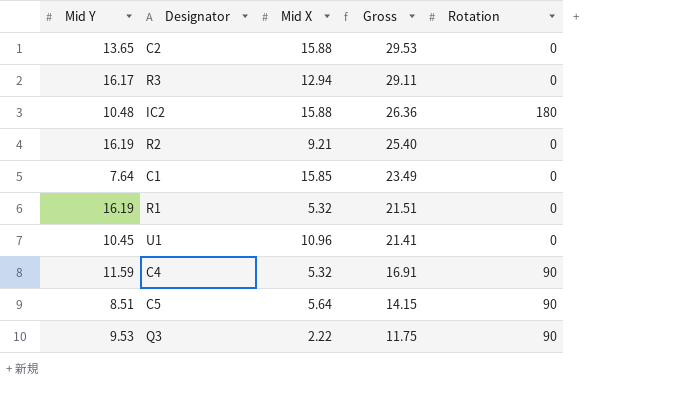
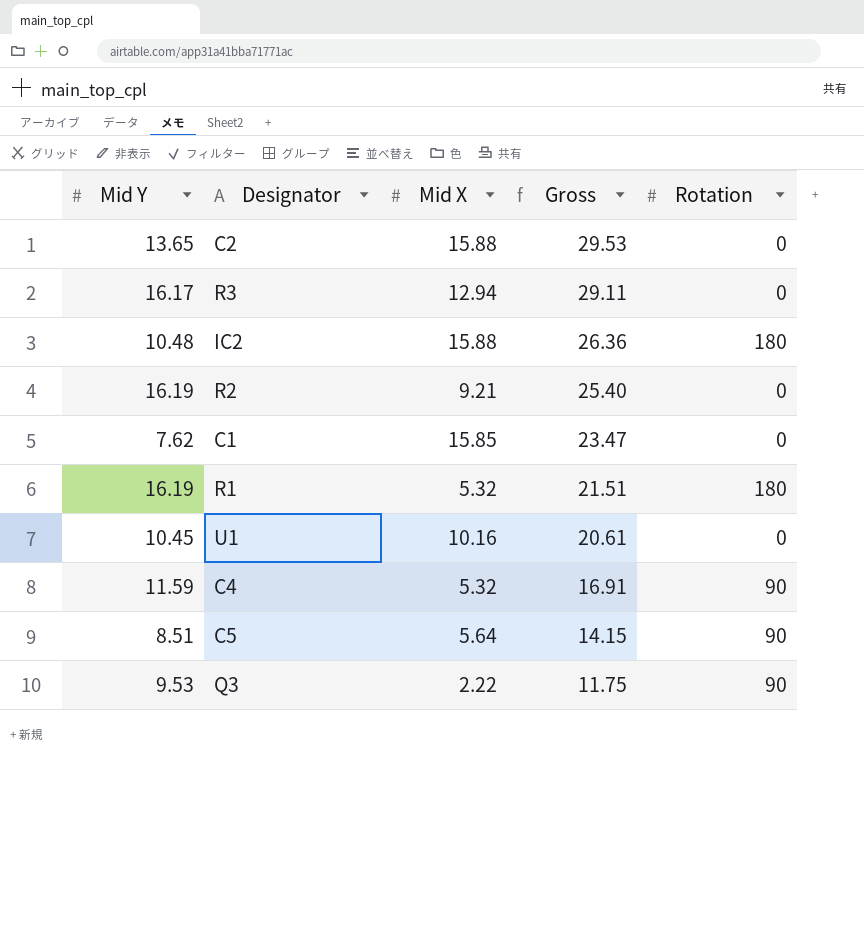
C1 | Mid Y: 7.64 -> 7.62
C1 | Gross: 23.49 -> 23.47
R1 | Rotation: 0 -> 180
U1 | Mid X: 10.96 -> 10.16
U1 | Gross: 21.41 -> 20.61

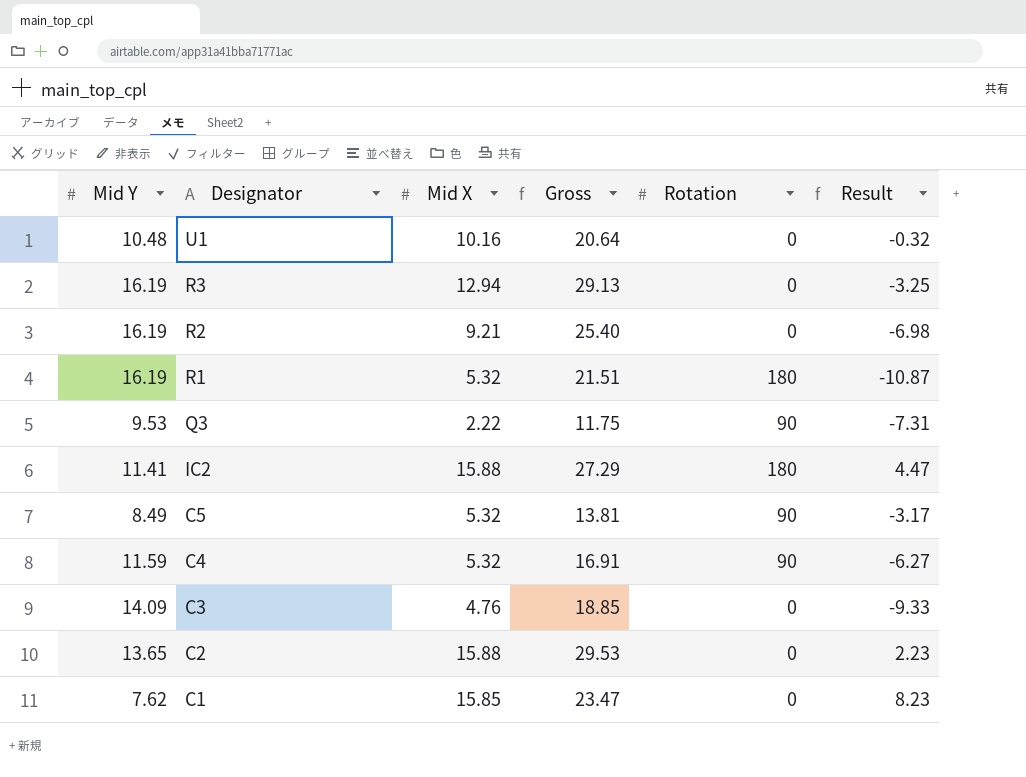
row order: Gross descending -> Designator descending
column Result | formula: none -> [Mid X] - [Mid Y]
U1 | Mid Y: 10.45 -> 10.48
U1 | Gross: 20.61 -> 20.64
R3 | Mid Y: 16.17 -> 16.19
R3 | Gross: 29.11 -> 29.13
IC2 | Mid Y: 10.48 -> 11.41
IC2 | Gross: 26.36 -> 27.29
C5 | Mid Y: 8.51 -> 8.49
C5 | Mid X: 5.64 -> 5.32
C5 | Gross: 14.15 -> 13.81
row C3: none -> 14.09 | 4.76 | 18.85 | 0 | -9.33

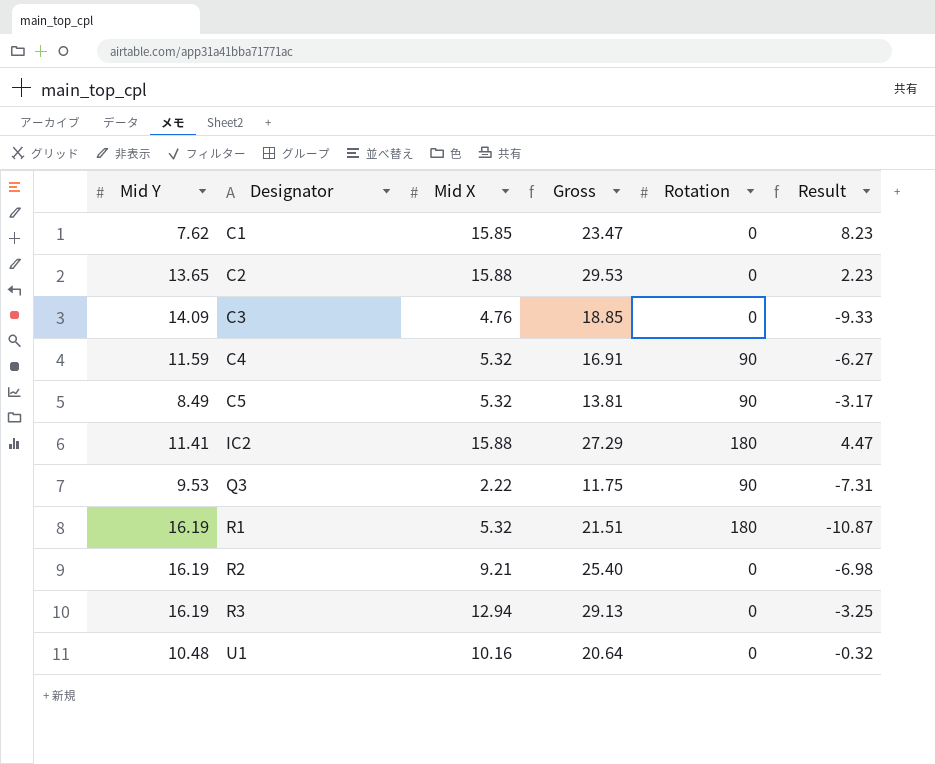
row order: Designator descending -> Designator ascending

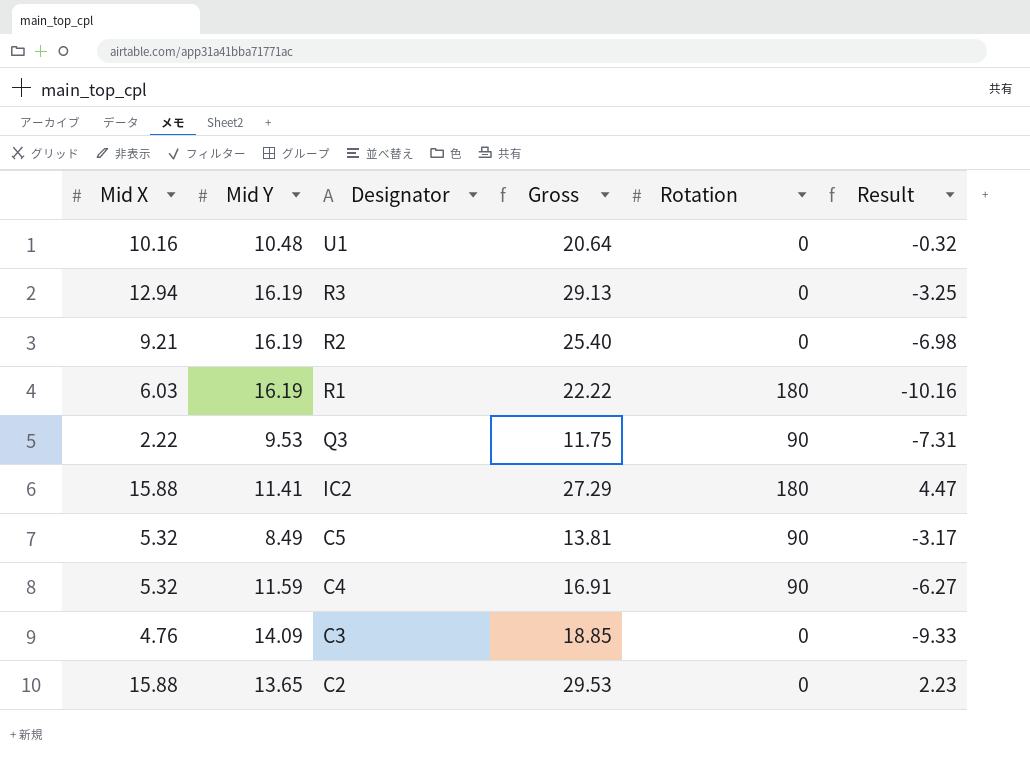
row order: Designator ascending -> Designator descending
column Mid X | position: 3 -> 1
row C1: 7.62 | 15.85 | 23.47 | 0 | 8.23 -> none
R1 | Mid X: 5.32 -> 6.03
R1 | Gross: 21.51 -> 22.22
R1 | Result: -10.87 -> -10.16

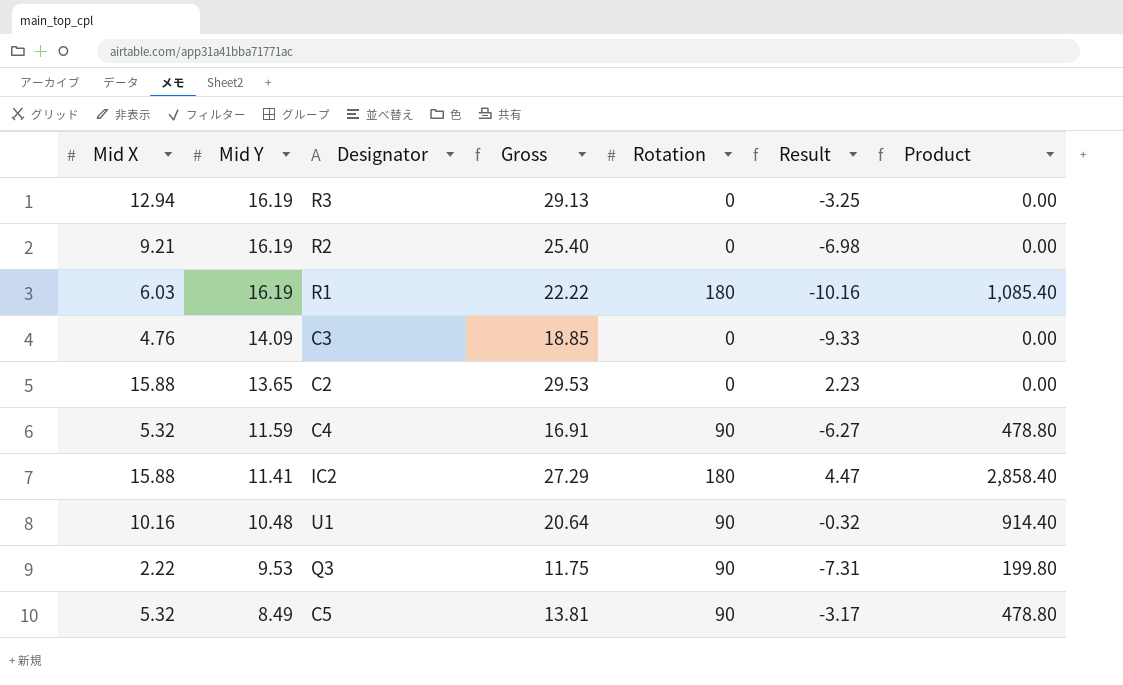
row order: Designator descending -> Mid Y descending
column Product | formula: none -> [Mid X] * [Rotation]
U1 | Rotation: 0 -> 90

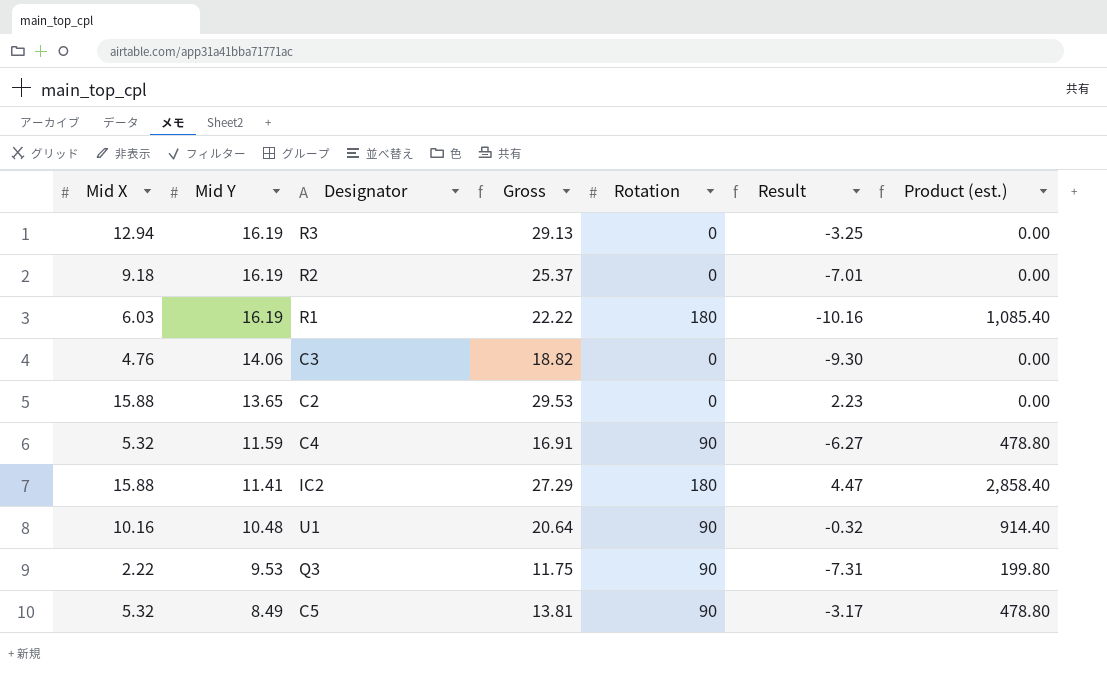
column name: Product -> Product (est.)
R2 | Mid X: 9.21 -> 9.18
R2 | Gross: 25.40 -> 25.37
R2 | Result: -6.98 -> -7.01
C3 | Mid Y: 14.09 -> 14.06
C3 | Gross: 18.85 -> 18.82
C3 | Result: -9.33 -> -9.30

